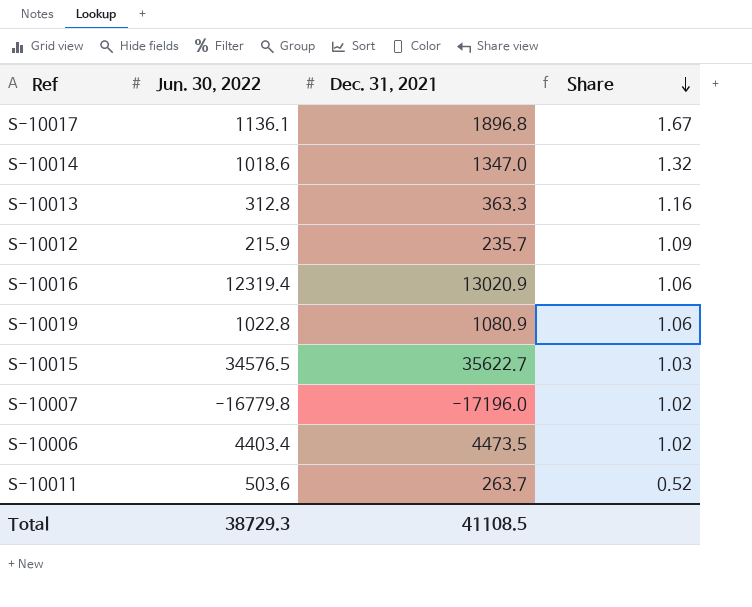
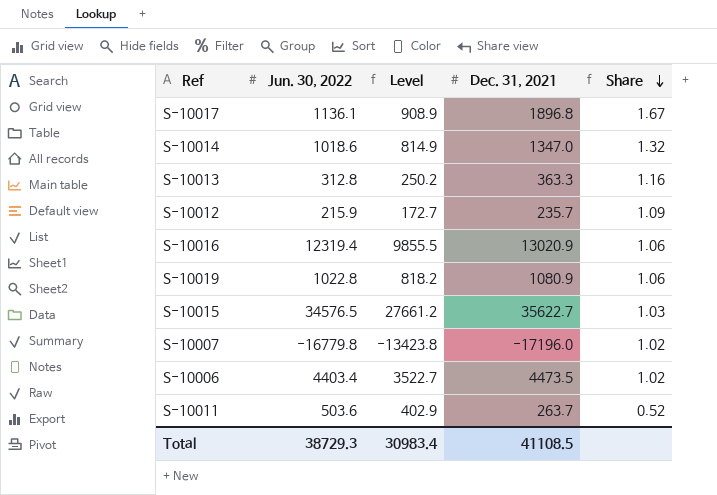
column Level | formula: none -> [Jun. 30, 2022] * 0.8

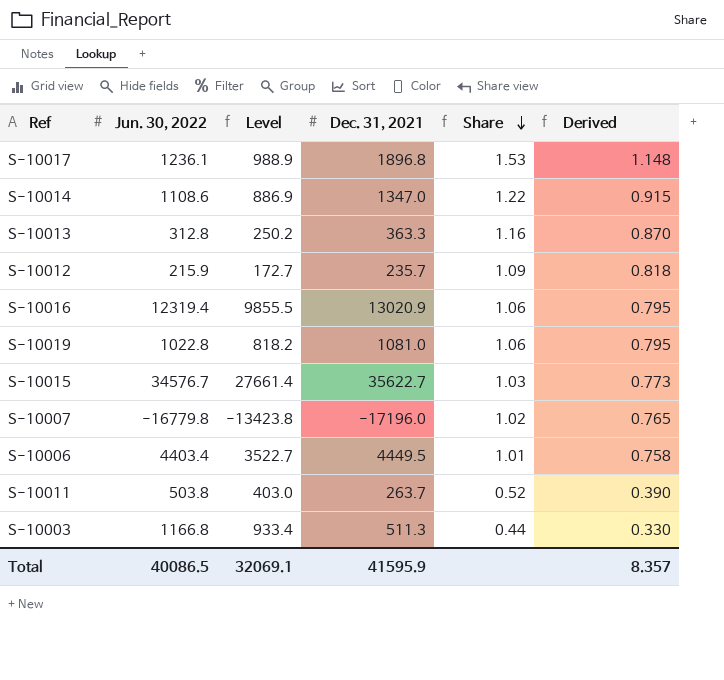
column Derived | formula: none -> [Share] * 0.75
S-10017 | Jun. 30, 2022: 1136.1 -> 1236.1
S-10017 | Level: 908.9 -> 988.9
S-10017 | Share: 1.67 -> 1.53
S-10014 | Jun. 30, 2022: 1018.6 -> 1108.6
S-10014 | Level: 814.9 -> 886.9
S-10014 | Share: 1.32 -> 1.22
S-10019 | Dec. 31, 2021: 1080.9 -> 1081.0
S-10015 | Jun. 30, 2022: 34576.5 -> 34576.7
S-10015 | Level: 27661.2 -> 27661.4
S-10006 | Dec. 31, 2021: 4473.5 -> 4449.5
S-10006 | Share: 1.02 -> 1.01
S-10011 | Jun. 30, 2022: 503.6 -> 503.8
S-10011 | Level: 402.9 -> 403.0
row S-10003: none -> 1166.8 | 933.4 | 511.3 | 0.44 | 0.330
Total | Jun. 30, 2022: 38729.3 -> 40086.5
Total | Level: 30983.4 -> 32069.1
Total | Dec. 31, 2021: 41108.5 -> 41595.9

